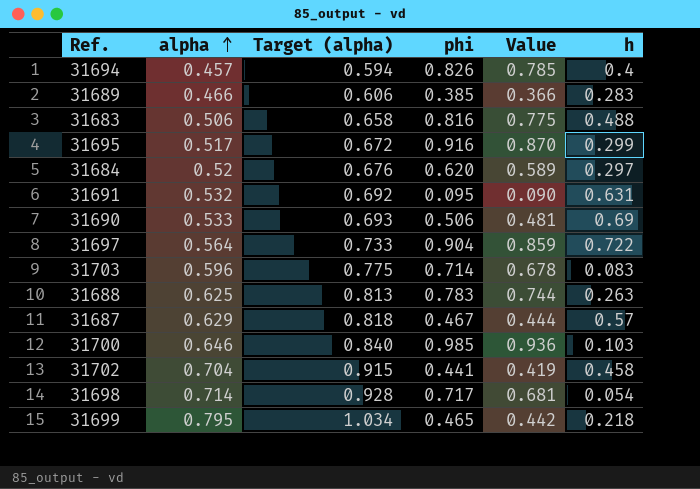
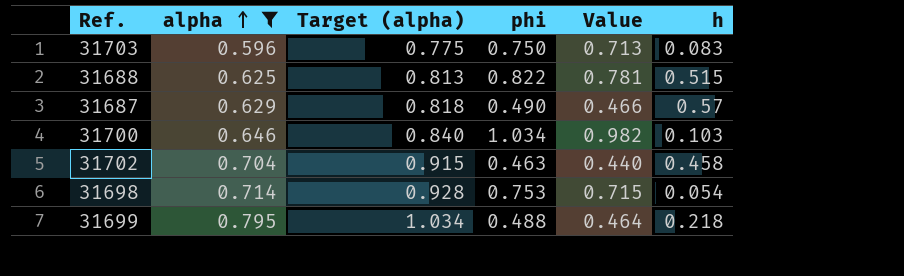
filter: none -> alpha >= 0.596
31703 | phi: 0.714 -> 0.750
31703 | Value: 0.678 -> 0.713
31688 | phi: 0.783 -> 0.822
31688 | Value: 0.744 -> 0.781
31688 | h: 0.263 -> 0.515
31687 | phi: 0.467 -> 0.490
31687 | Value: 0.444 -> 0.466
31700 | phi: 0.985 -> 1.034
31700 | Value: 0.936 -> 0.982
31702 | phi: 0.441 -> 0.463
31702 | Value: 0.419 -> 0.440
31698 | phi: 0.717 -> 0.753
31698 | Value: 0.681 -> 0.715
31699 | phi: 0.465 -> 0.488
31699 | Value: 0.442 -> 0.464

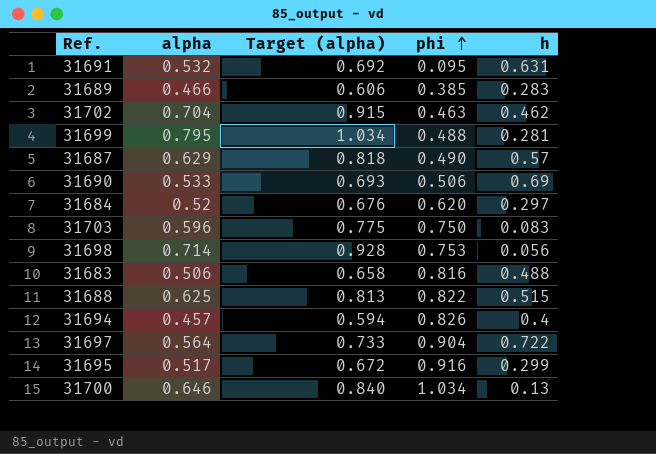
filter: alpha >= 0.596 -> none
row order: alpha ascending -> phi ascending
column Value | formula: [phi] * 0.95 -> none
31702 | h: 0.458 -> 0.462
31699 | h: 0.218 -> 0.281
31698 | h: 0.054 -> 0.056
31700 | h: 0.103 -> 0.13

